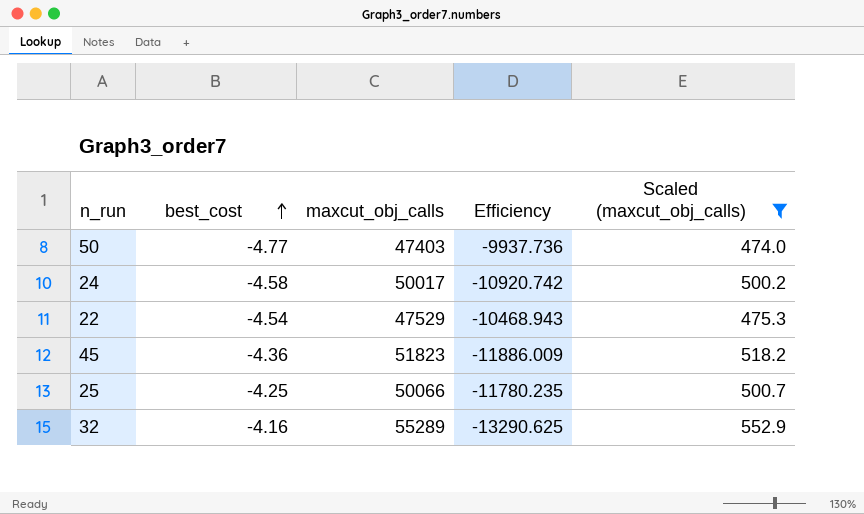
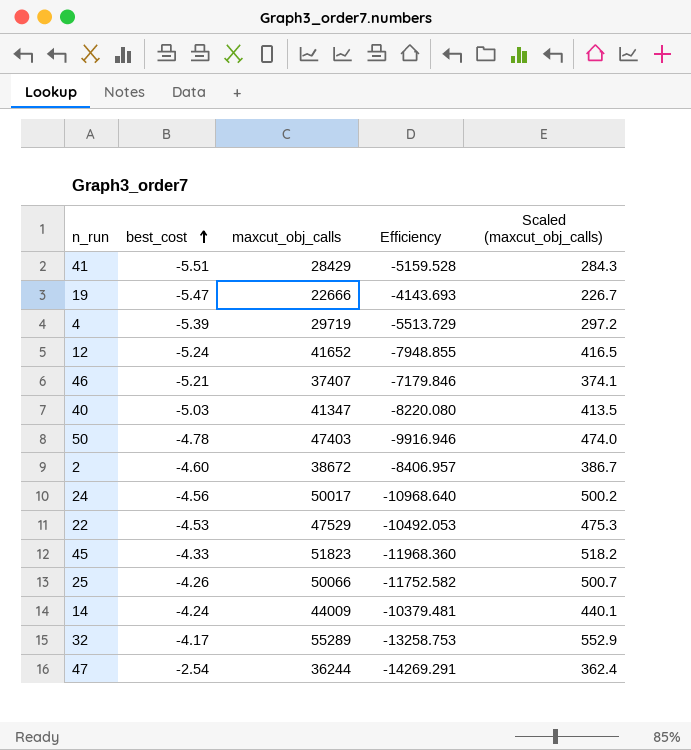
filter: Scaled (maxcut_obj_calls) >= 474.0 -> none
50 | best_cost: -4.77 -> -4.78
50 | Efficiency: -9937.736 -> -9916.946
24 | best_cost: -4.58 -> -4.56
24 | Efficiency: -10920.742 -> -10968.640
22 | best_cost: -4.54 -> -4.53
22 | Efficiency: -10468.943 -> -10492.053
45 | best_cost: -4.36 -> -4.33
45 | Efficiency: -11886.009 -> -11968.360
25 | best_cost: -4.25 -> -4.26
25 | Efficiency: -11780.235 -> -11752.582
32 | best_cost: -4.16 -> -4.17
32 | Efficiency: -13290.625 -> -13258.753

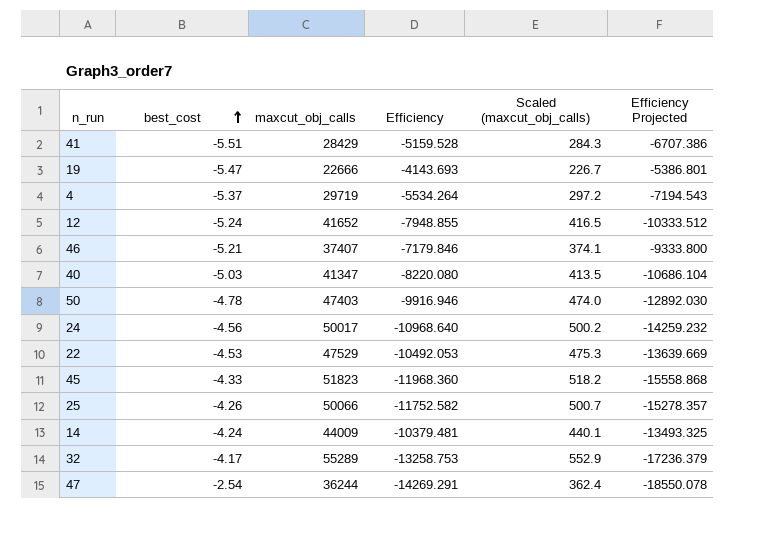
column Efficiency Projected | formula: none -> [Efficiency] * 1.3
row 2: -4.60 | 38672 | -8406.957 | 386.7 -> none
4 | best_cost: -5.39 -> -5.37
4 | Efficiency: -5513.729 -> -5534.264

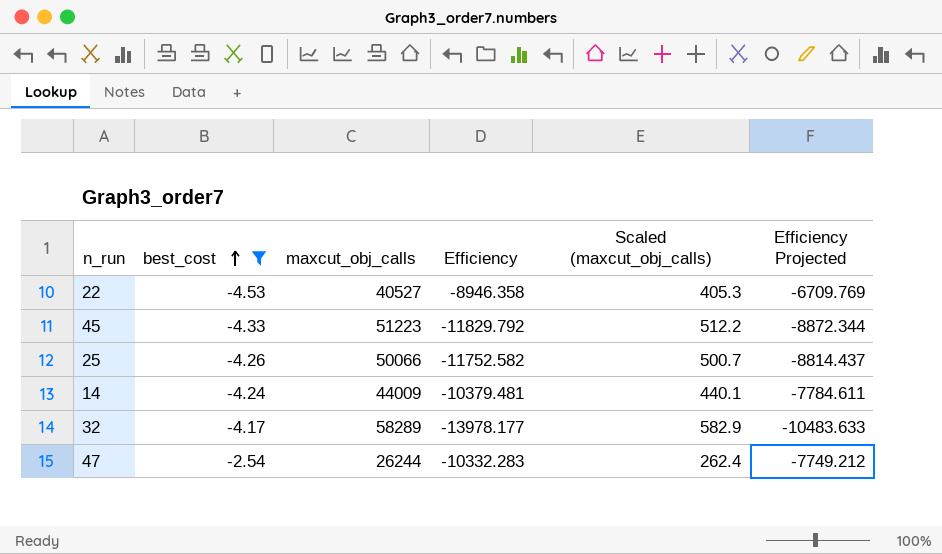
filter: none -> best_cost >= -4.53
column Efficiency Projected | formula: [Efficiency] * 1.3 -> [Efficiency] * 0.75
22 | maxcut_obj_calls: 47529 -> 40527
22 | Efficiency: -10492.053 -> -8946.358
22 | Scaled (maxcut_obj_calls): 475.3 -> 405.3
45 | maxcut_obj_calls: 51823 -> 51223
45 | Efficiency: -11968.360 -> -11829.792
45 | Scaled (maxcut_obj_calls): 518.2 -> 512.2
32 | maxcut_obj_calls: 55289 -> 58289
32 | Efficiency: -13258.753 -> -13978.177
32 | Scaled (maxcut_obj_calls): 552.9 -> 582.9
47 | maxcut_obj_calls: 36244 -> 26244
47 | Efficiency: -14269.291 -> -10332.283
47 | Scaled (maxcut_obj_calls): 362.4 -> 262.4

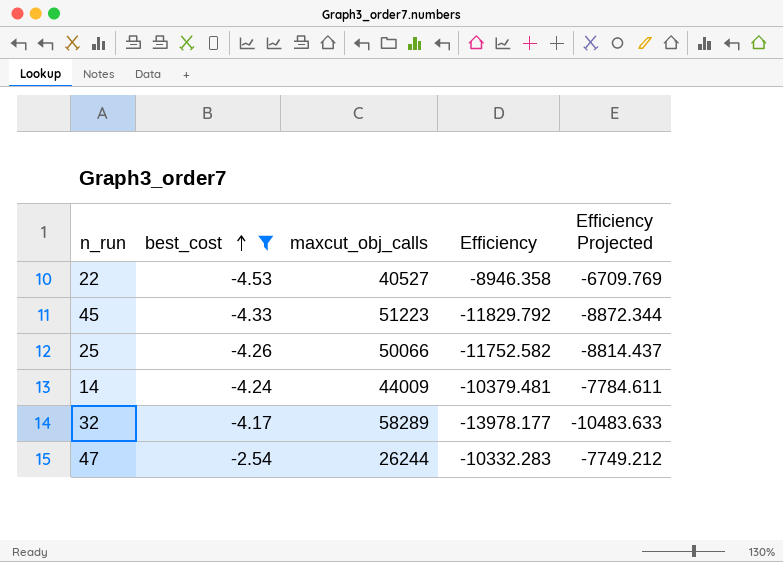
column Scaled (maxcut_obj_calls) | formula: [maxcut_obj_calls] * 0.01 -> none

